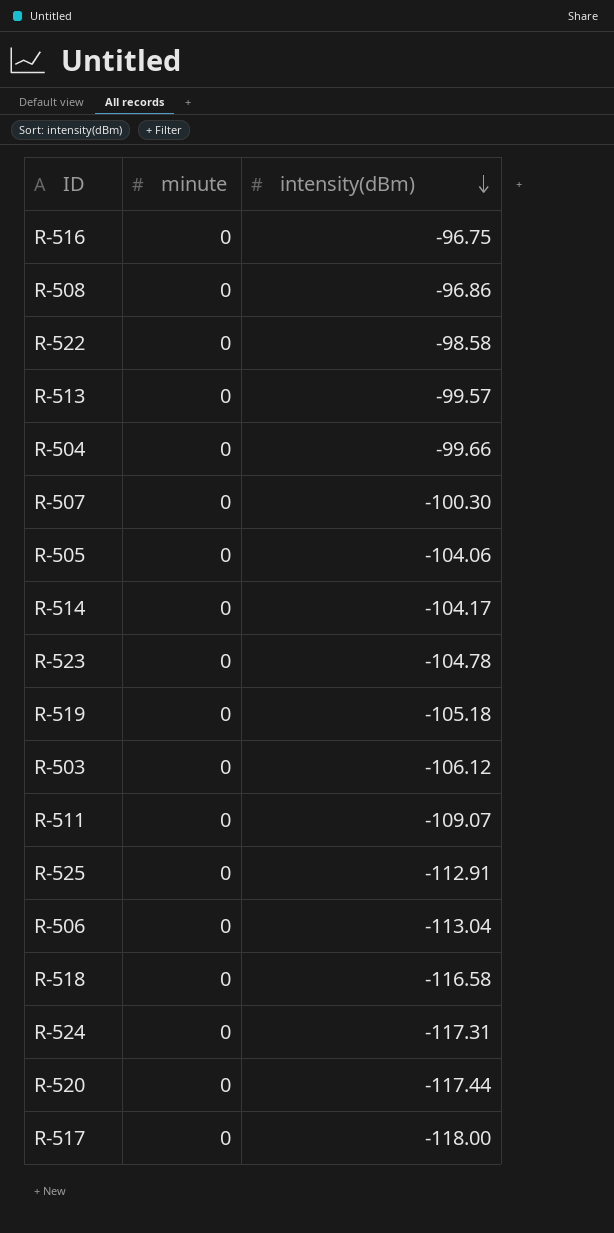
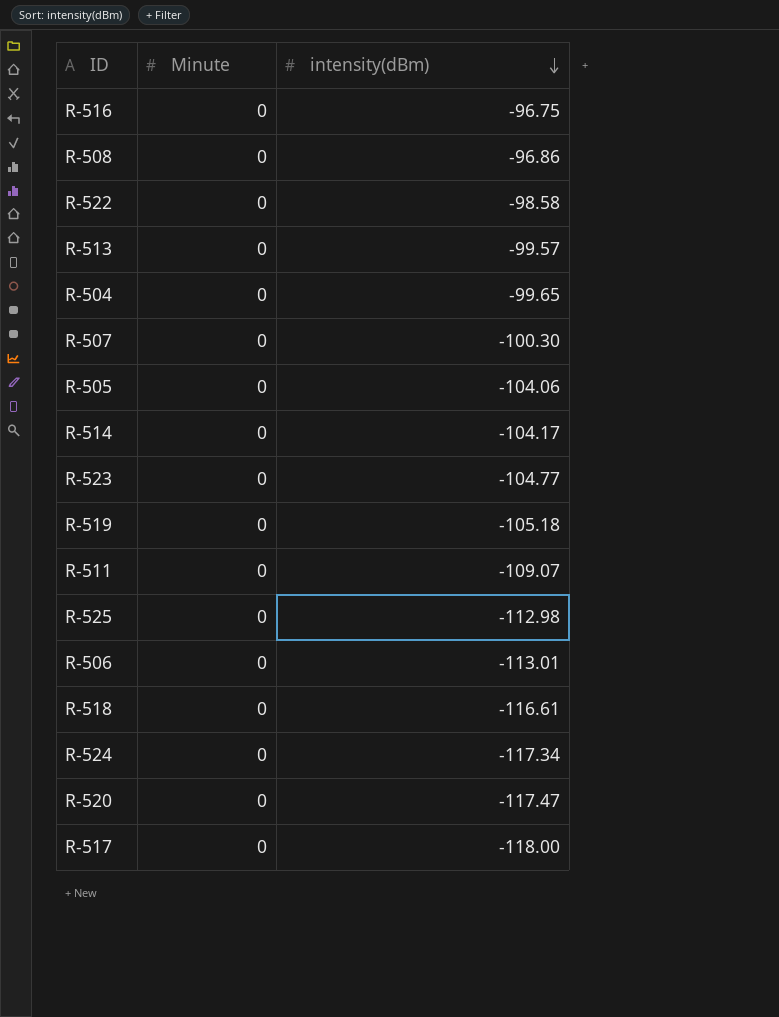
column name: minute -> Minute
row R-503: 0 | -106.12 -> none
R-504 | intensity(dBm): -99.66 -> -99.65
R-523 | intensity(dBm): -104.78 -> -104.77
R-525 | intensity(dBm): -112.91 -> -112.98
R-506 | intensity(dBm): -113.04 -> -113.01
R-518 | intensity(dBm): -116.58 -> -116.61
R-524 | intensity(dBm): -117.31 -> -117.34
R-520 | intensity(dBm): -117.44 -> -117.47

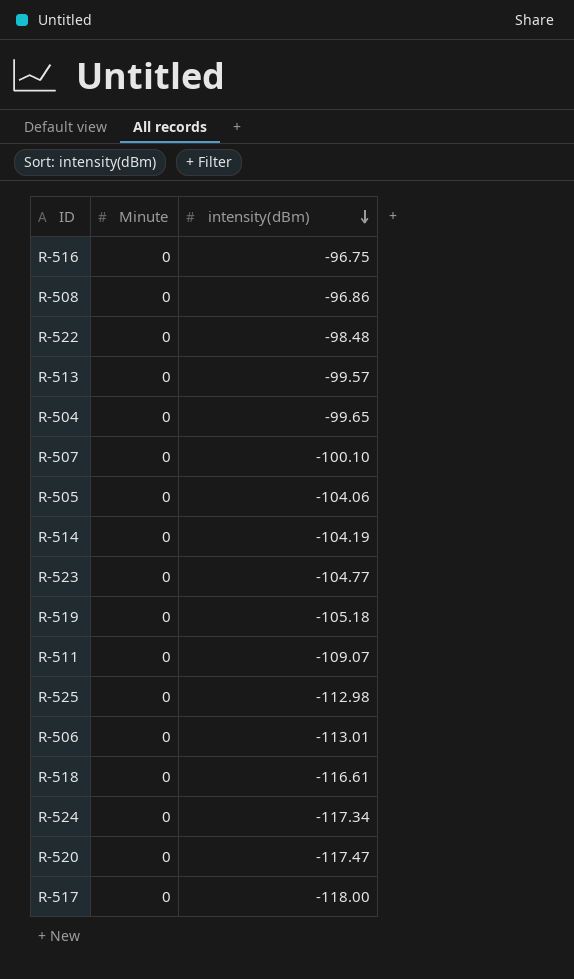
R-522 | intensity(dBm): -98.58 -> -98.48
R-507 | intensity(dBm): -100.30 -> -100.10
R-514 | intensity(dBm): -104.17 -> -104.19

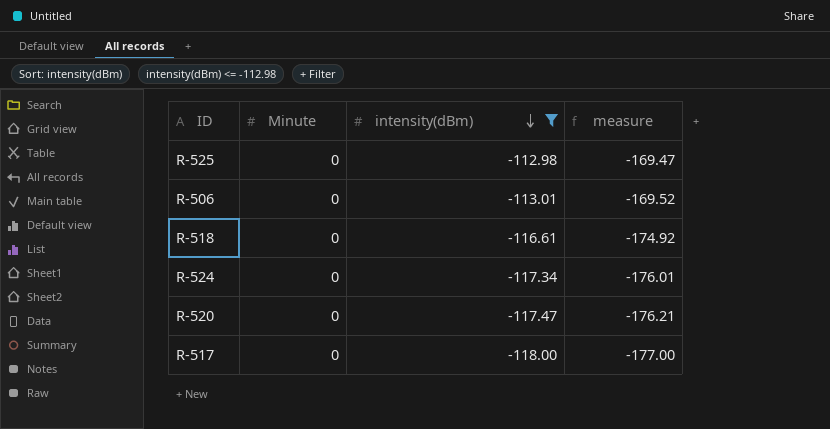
filter: none -> intensity(dBm) <= -112.98
column measure | formula: none -> [intensity(dBm)] * 1.5

